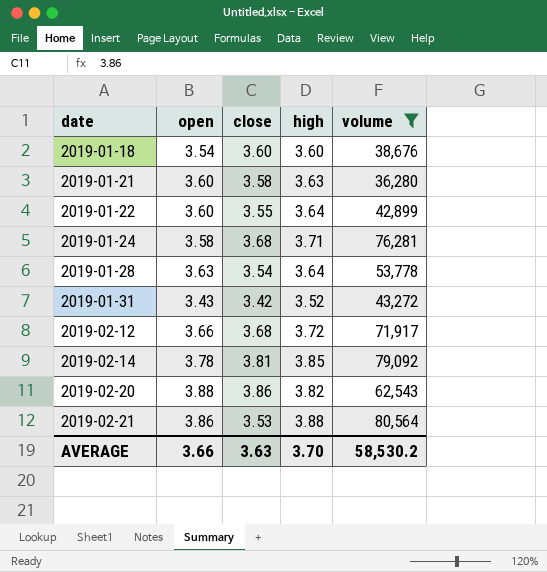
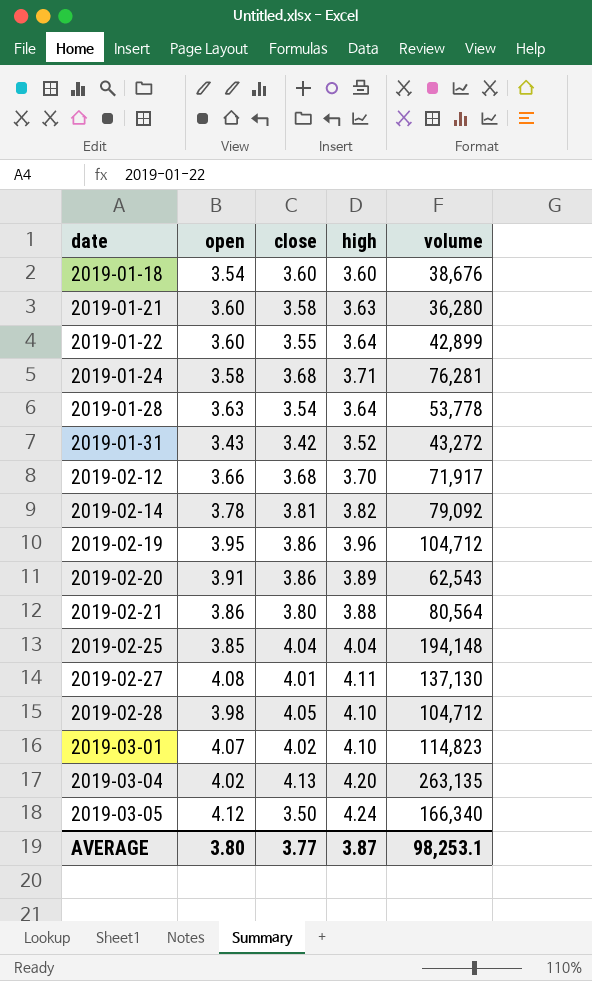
filter: volume <= 80,564 -> none
2019-02-12 | high: 3.72 -> 3.70
2019-02-14 | high: 3.85 -> 3.82
2019-02-20 | open: 3.88 -> 3.91
2019-02-20 | high: 3.82 -> 3.89
2019-02-21 | close: 3.53 -> 3.80
AVERAGE | open: 3.66 -> 3.80
AVERAGE | close: 3.63 -> 3.77
AVERAGE | high: 3.70 -> 3.87
AVERAGE | volume: 58,530.2 -> 98,253.1

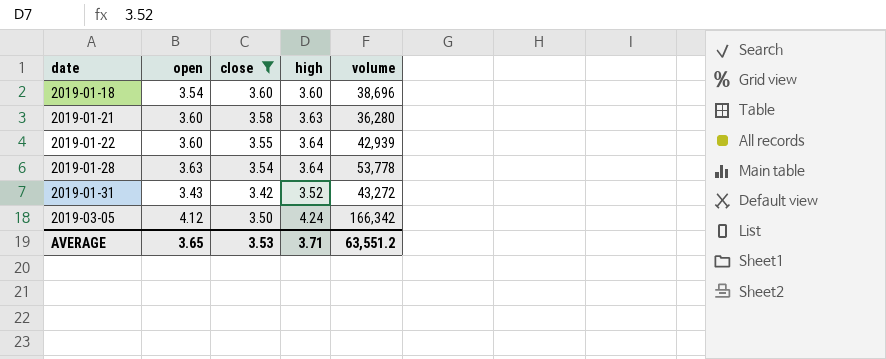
filter: none -> close <= 3.60
2019-01-18 | volume: 38,676 -> 38,696
2019-01-22 | volume: 42,899 -> 42,939
2019-03-05 | volume: 166,340 -> 166,342
AVERAGE | open: 3.80 -> 3.65
AVERAGE | close: 3.77 -> 3.53
AVERAGE | high: 3.87 -> 3.71
AVERAGE | volume: 98,253.1 -> 63,551.2

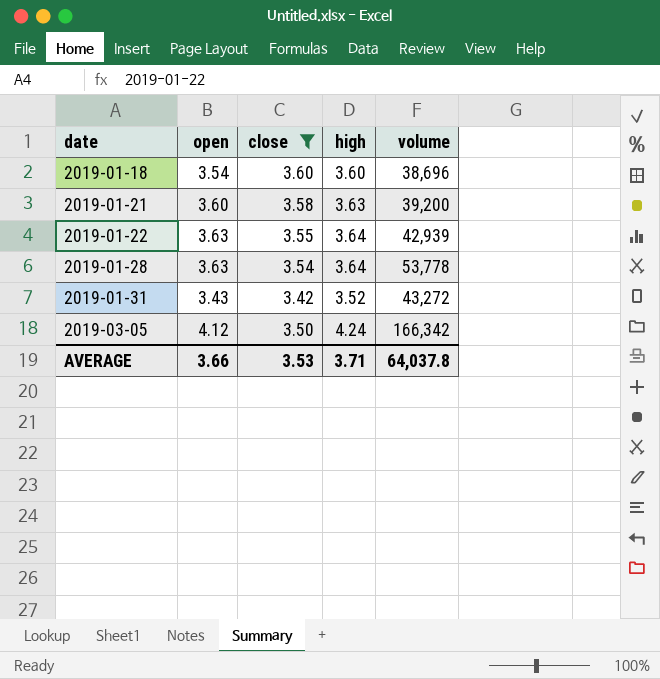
2019-01-21 | volume: 36,280 -> 39,200
2019-01-22 | open: 3.60 -> 3.63
AVERAGE | open: 3.65 -> 3.66
AVERAGE | volume: 63,551.2 -> 64,037.8

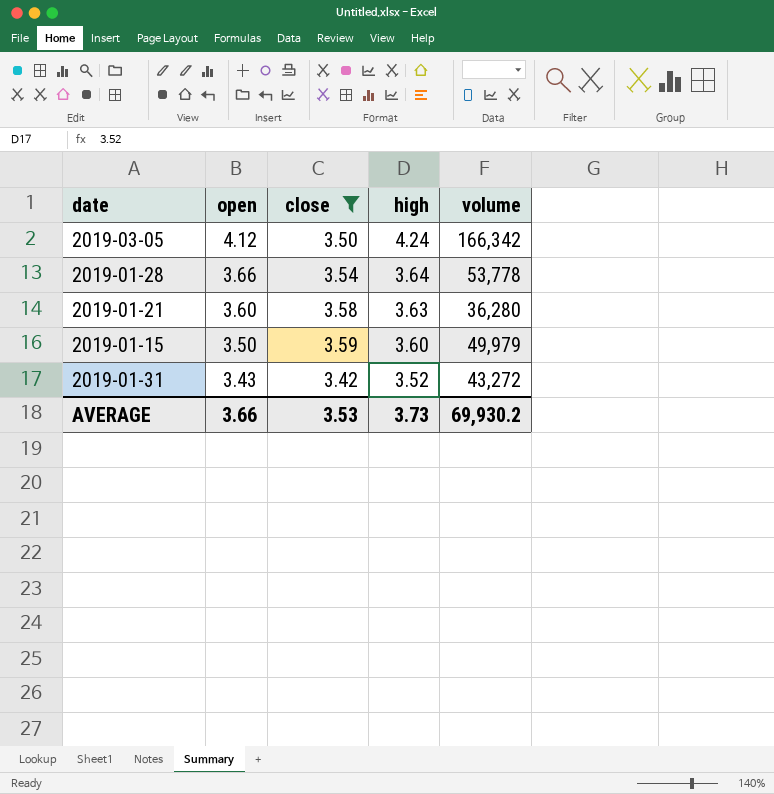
row order: date ascending -> open descending
row 2019-01-18: 3.54 | 3.60 | 3.60 | 38,696 -> none
row 2019-01-22: 3.63 | 3.55 | 3.64 | 42,939 -> none
2019-01-28 | open: 3.63 -> 3.66
2019-01-21 | volume: 39,200 -> 36,280
row 2019-01-15: none -> 3.50 | 3.59 | 3.60 | 49,979
AVERAGE | high: 3.71 -> 3.73
AVERAGE | volume: 64,037.8 -> 69,930.2

